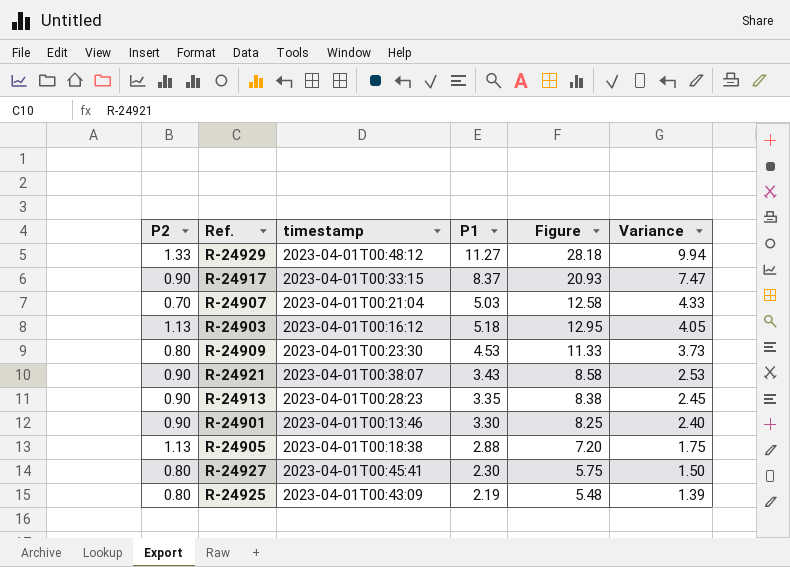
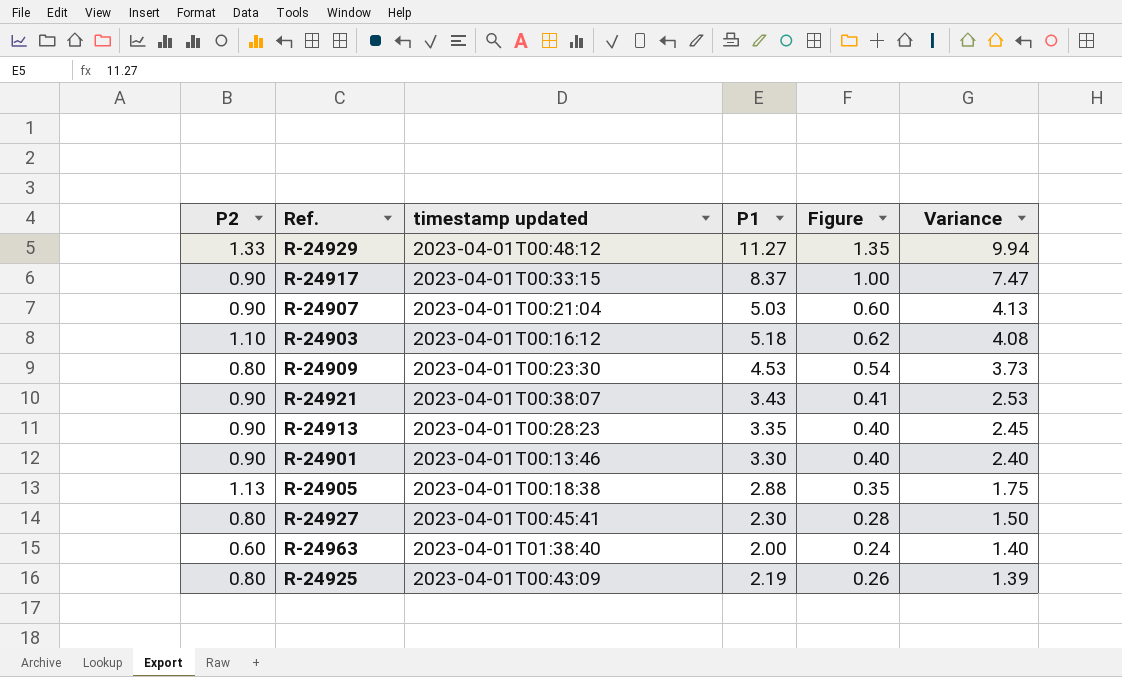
column name: timestamp -> timestamp updated
column Figure | formula: [P1] * 2.5 -> [P1] * 0.12
R-24907 | P2: 0.70 -> 0.90
R-24907 | Variance: 4.33 -> 4.13
R-24903 | P2: 1.13 -> 1.10
R-24903 | Variance: 4.05 -> 4.08
row R-24963: none -> 0.60 | 2023-04-01T01:38:40 | 2.00 | 0.24 | 1.40

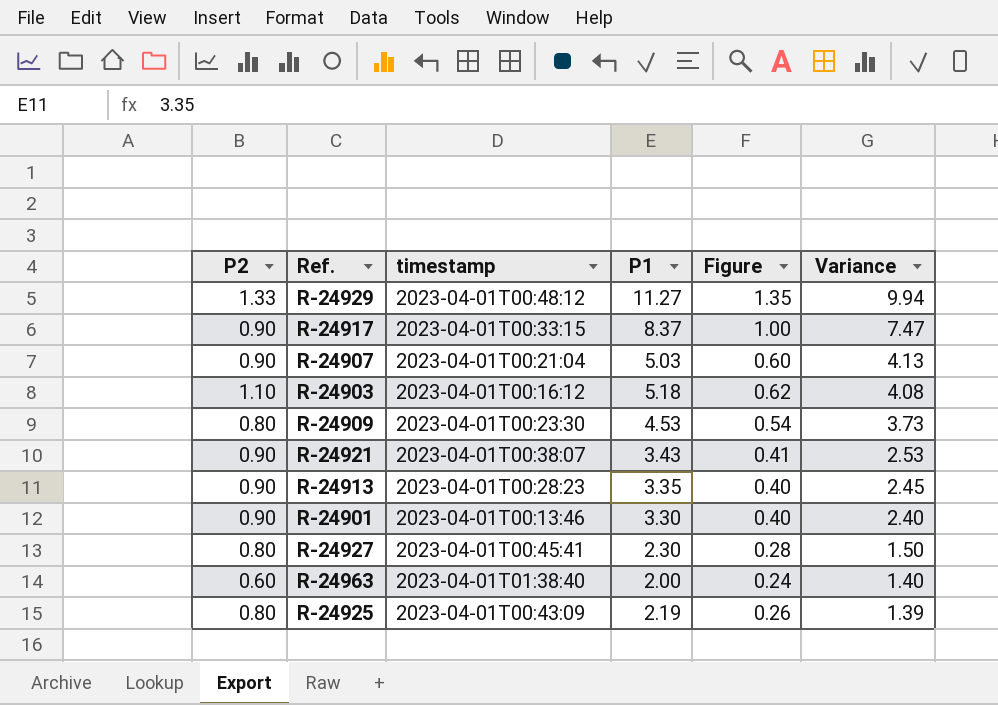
column name: timestamp updated -> timestamp
row R-24905: 1.13 | 2023-04-01T00:18:38 | 2.88 | 0.35 | 1.75 -> none

